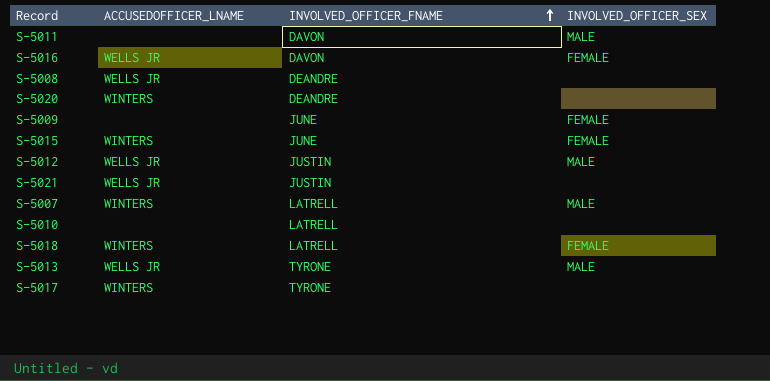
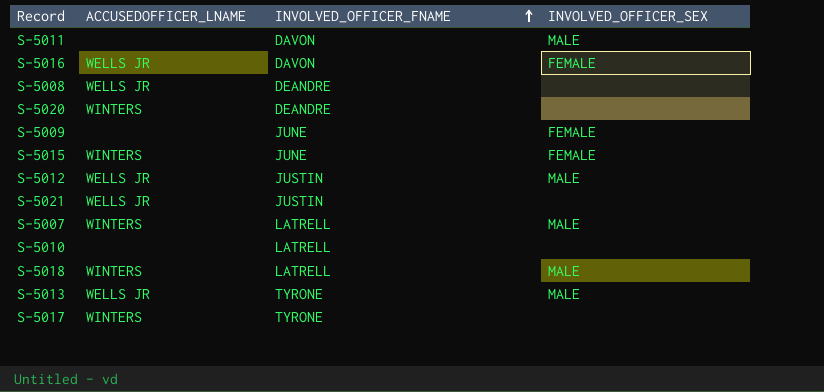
S-5018 | INVOLVED_OFFICER_SEX: FEMALE -> MALE

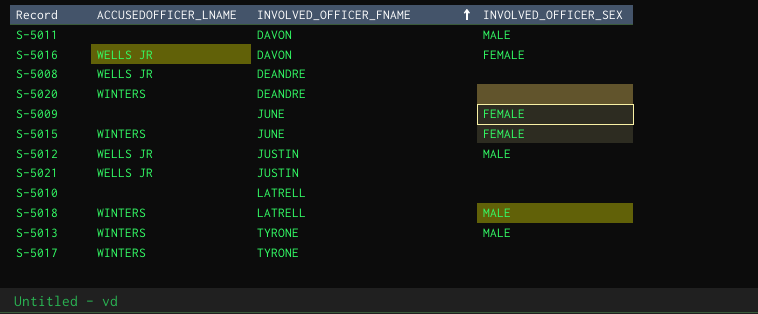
row S-5007: WINTERS | LATRELL | MALE -> none
S-5013 | ACCUSEDOFFICER_LNAME: WELLS JR -> WINTERS

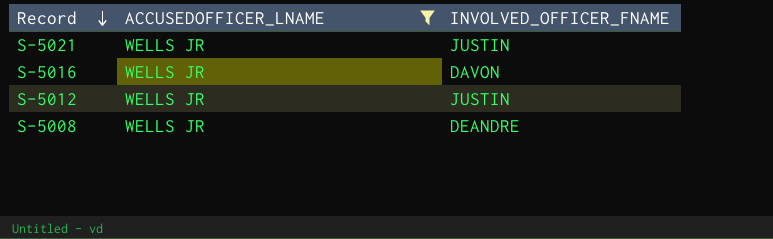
filter: none -> ACCUSEDOFFICER_LNAME = WELLS JR
row order: INVOLVED_OFFICER_FNAME ascending -> Record descending
column INVOLVED_OFFICER_SEX | position: 4 -> none

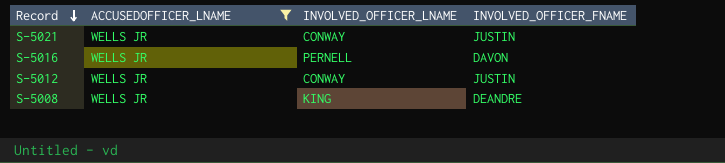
column INVOLVED_OFFICER_LNAME | position: none -> 3

